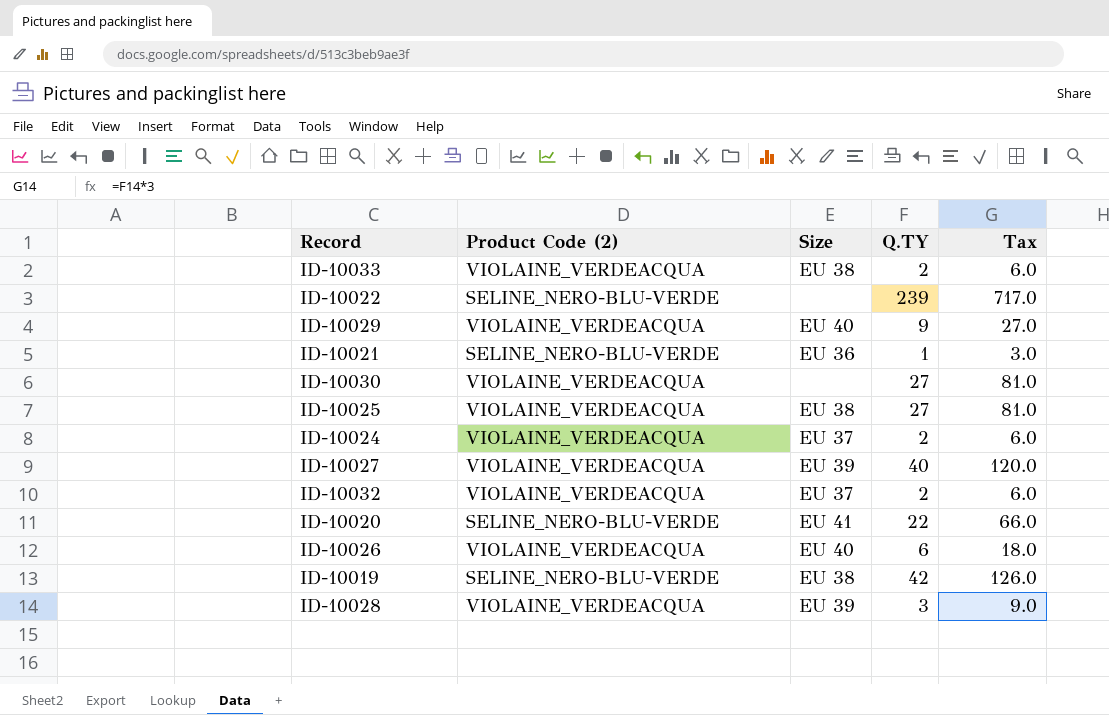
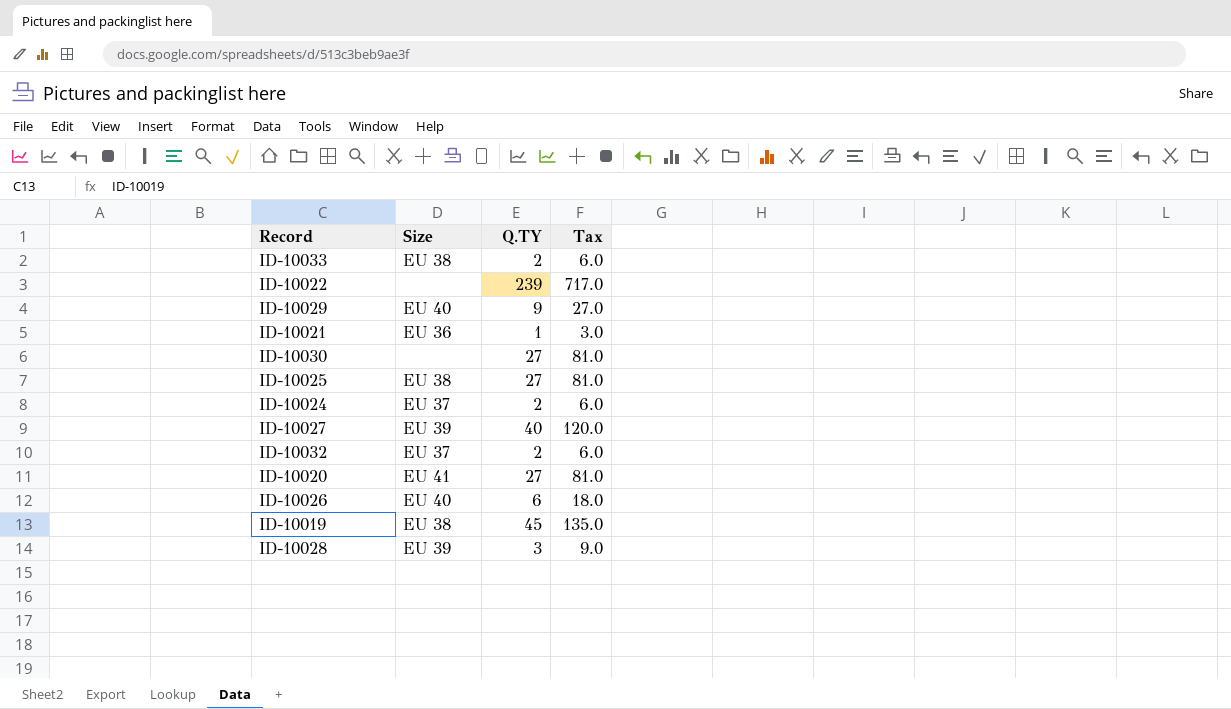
column Product Code (2) | position: 2 -> none
ID-10020 | Q.TY: 22 -> 27
ID-10020 | Tax: 66.0 -> 81.0
ID-10019 | Q.TY: 42 -> 45
ID-10019 | Tax: 126.0 -> 135.0

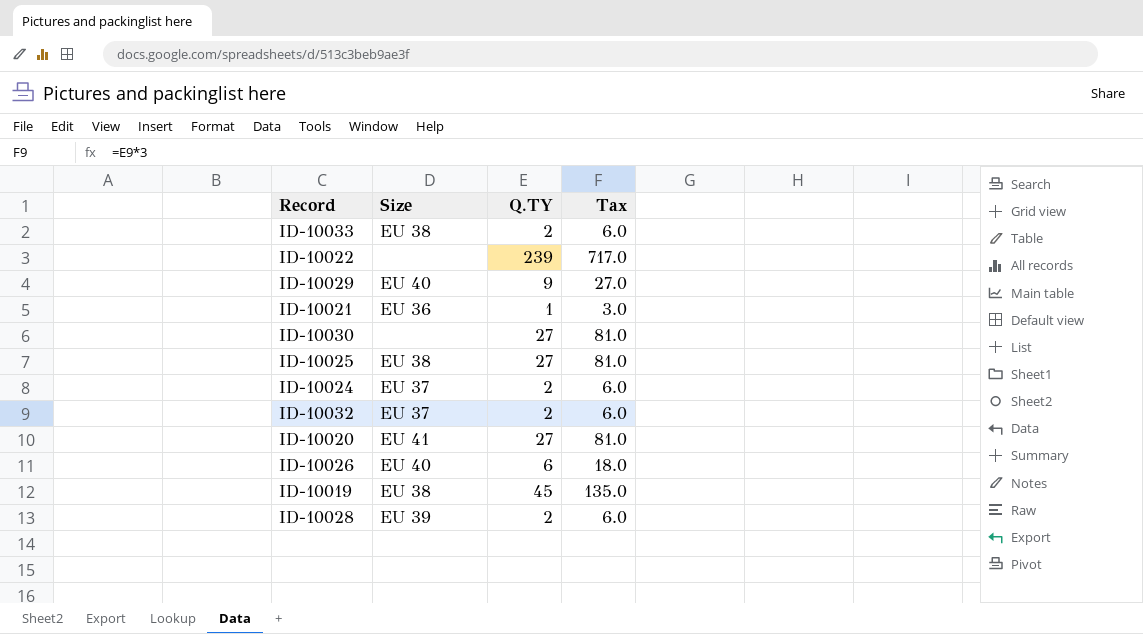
row ID-10027: EU 39 | 40 | 120.0 -> none
ID-10028 | Q.TY: 3 -> 2
ID-10028 | Tax: 9.0 -> 6.0

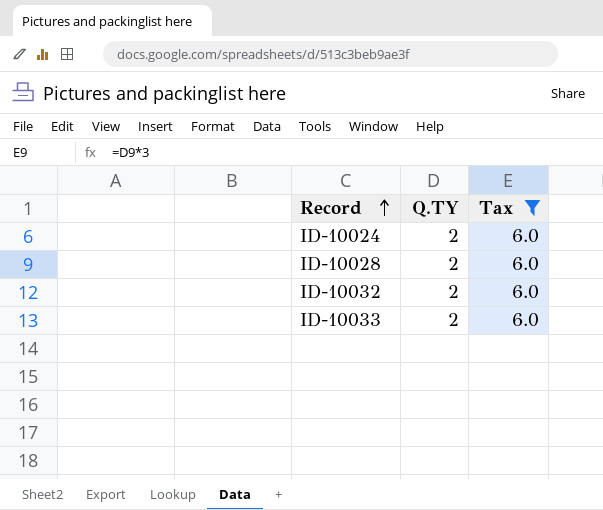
filter: none -> Tax = 6.0
row order: none -> Record ascending
column Size | position: 2 -> none

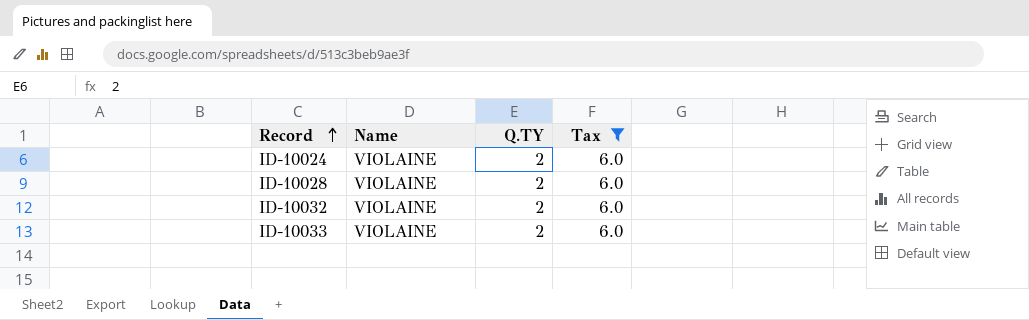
column Name | position: none -> 2

